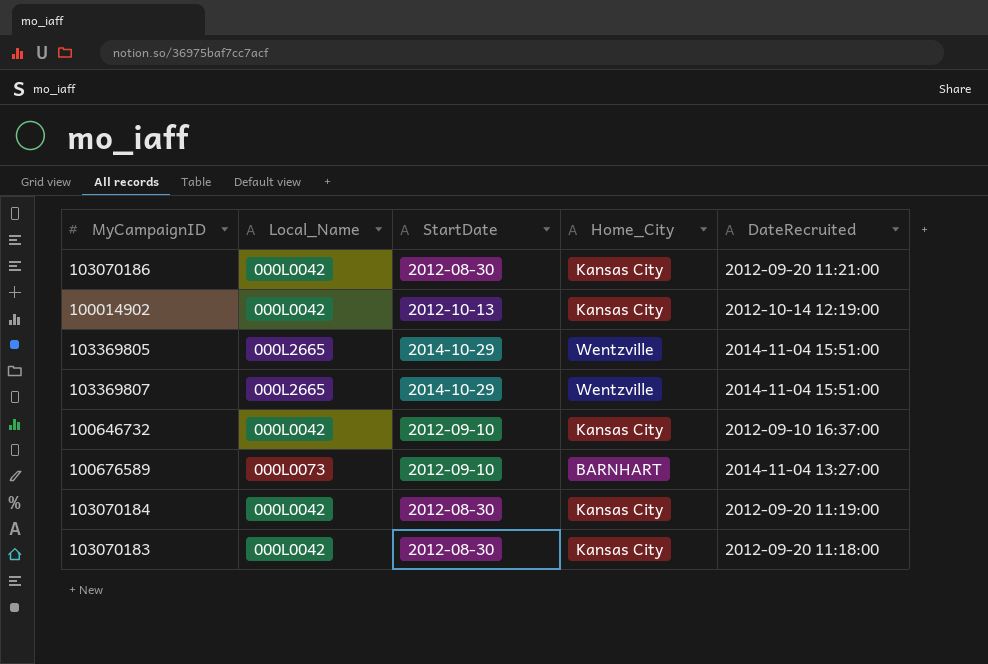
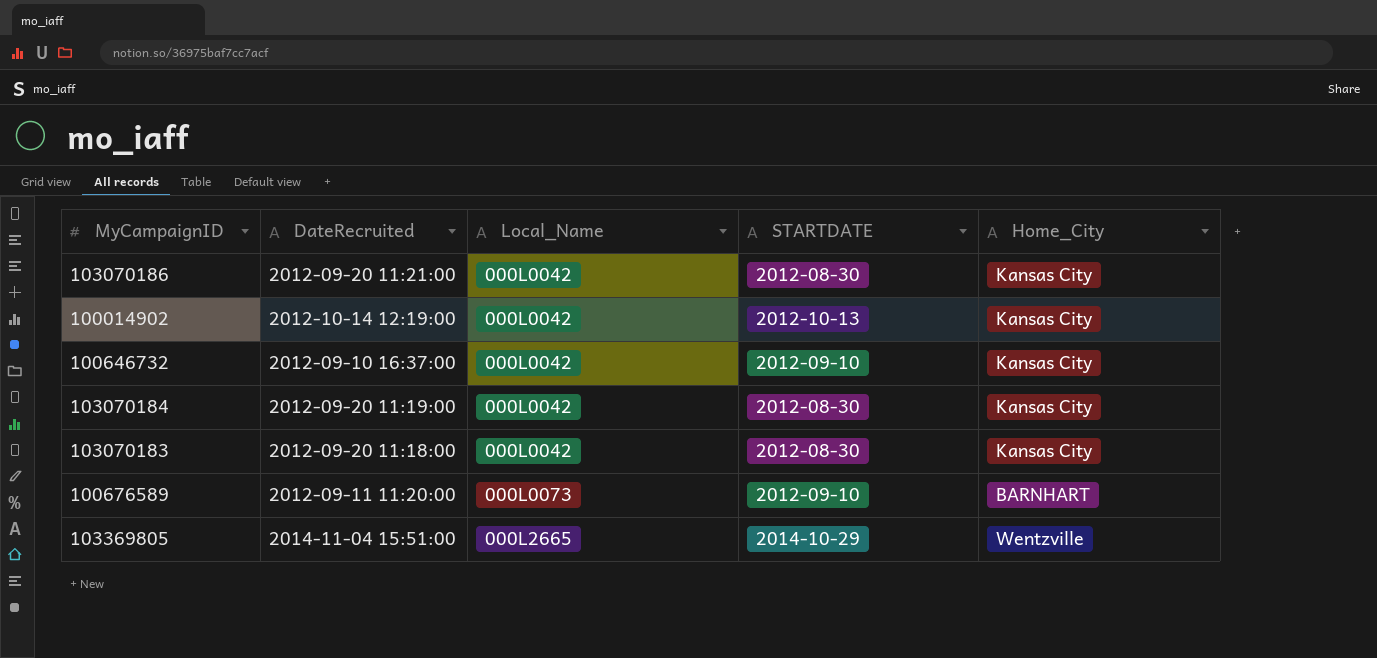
row order: none -> Local_Name ascending
column DateRecruited | position: 5 -> 2
column name: StartDate -> STARTDATE
row 103369807: 000L2665 | 2014-10-29 | Wentzville | 2014-11-04 15:51:00 -> none
100676589 | DateRecruited: 2014-11-04 13:27:00 -> 2012-09-11 11:20:00

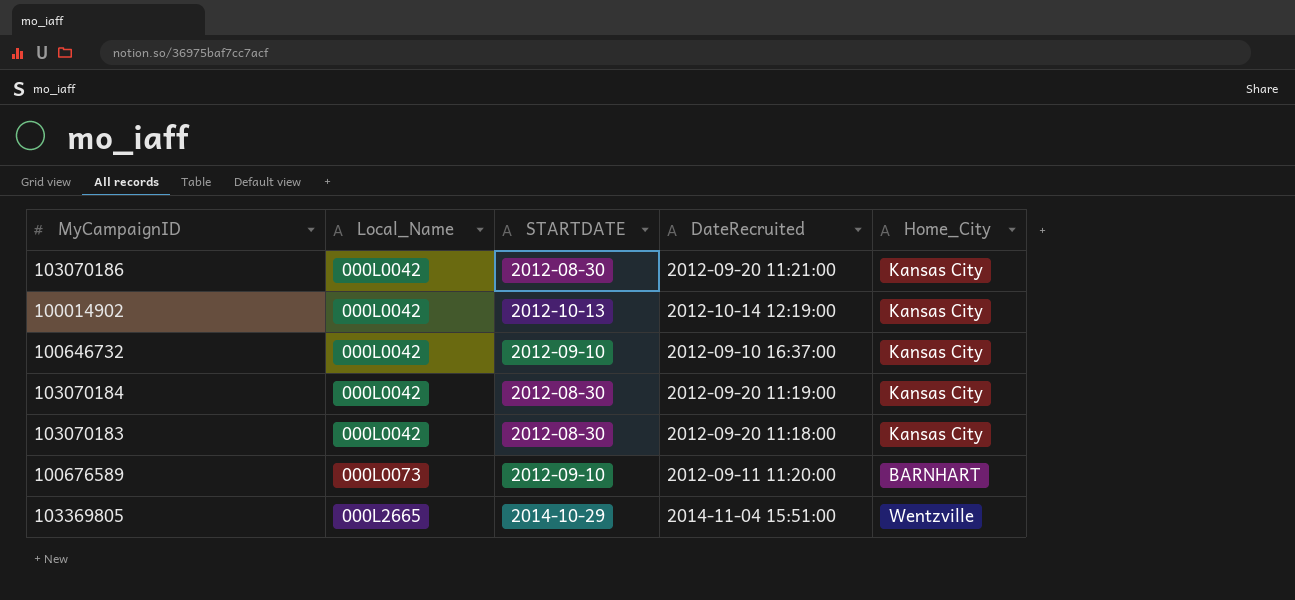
column DateRecruited | position: 2 -> 4

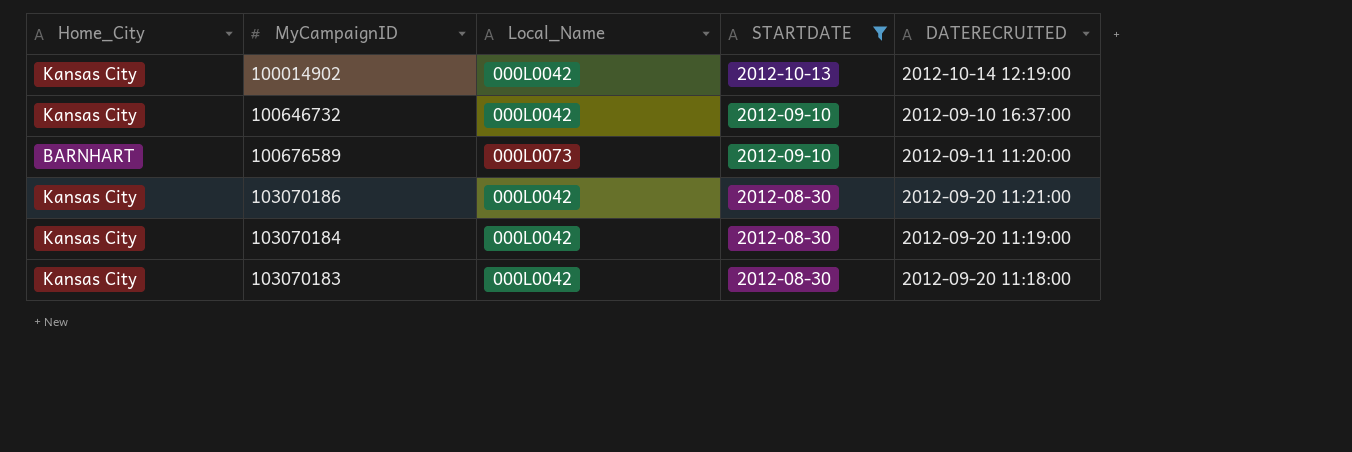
filter: none -> STARTDATE != 2014-10-29
row order: Local_Name ascending -> STARTDATE descending
column Home_City | position: 5 -> 1
column name: DateRecruited -> DATERECRUITED

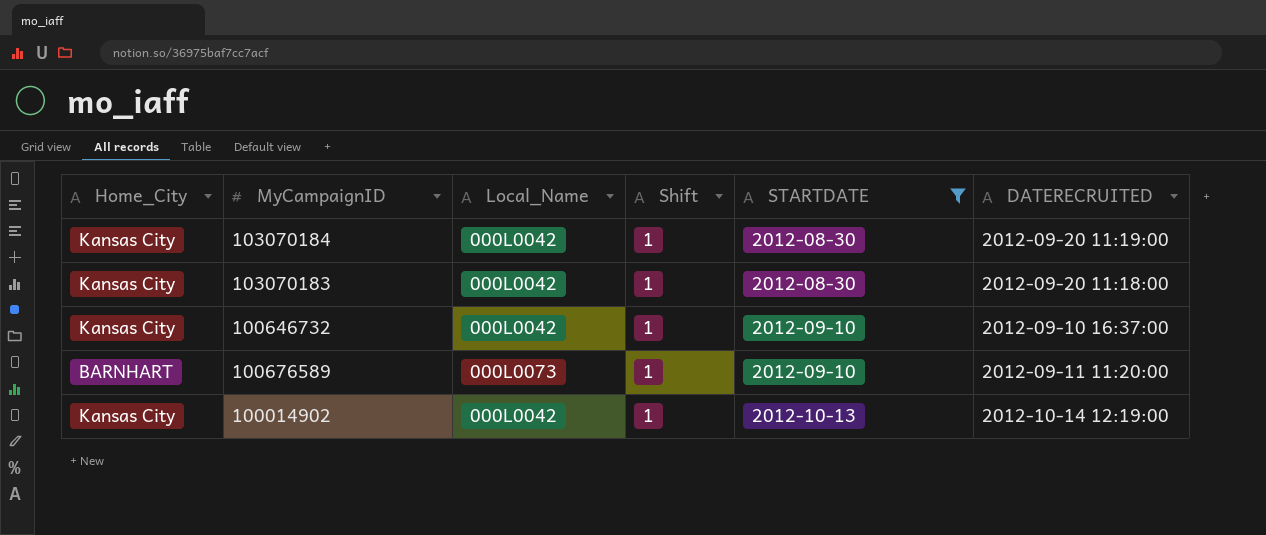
row order: STARTDATE descending -> STARTDATE ascending
column Shift | position: none -> 4
row 103070186: Kansas City | 000L0042 | 2012-08-30 | 2012-09-20 11:21:00 -> none

